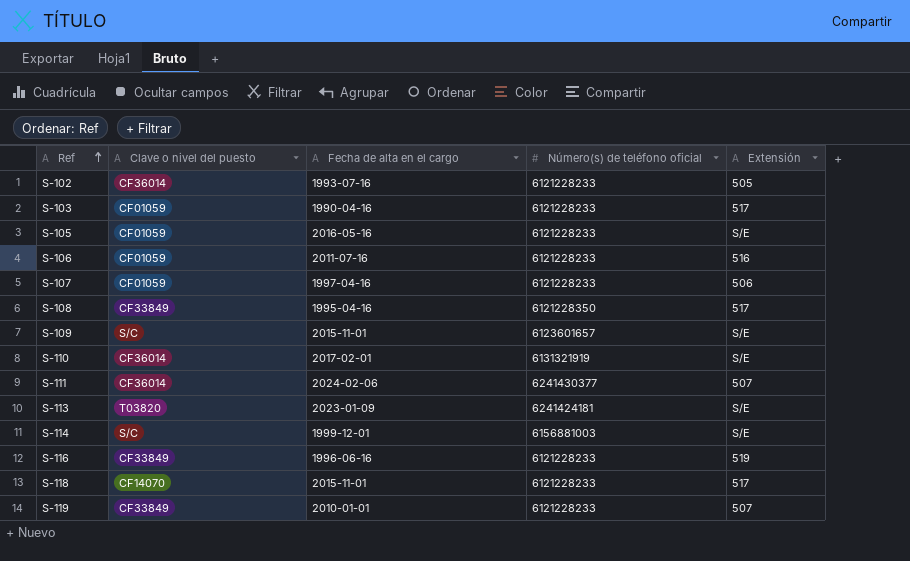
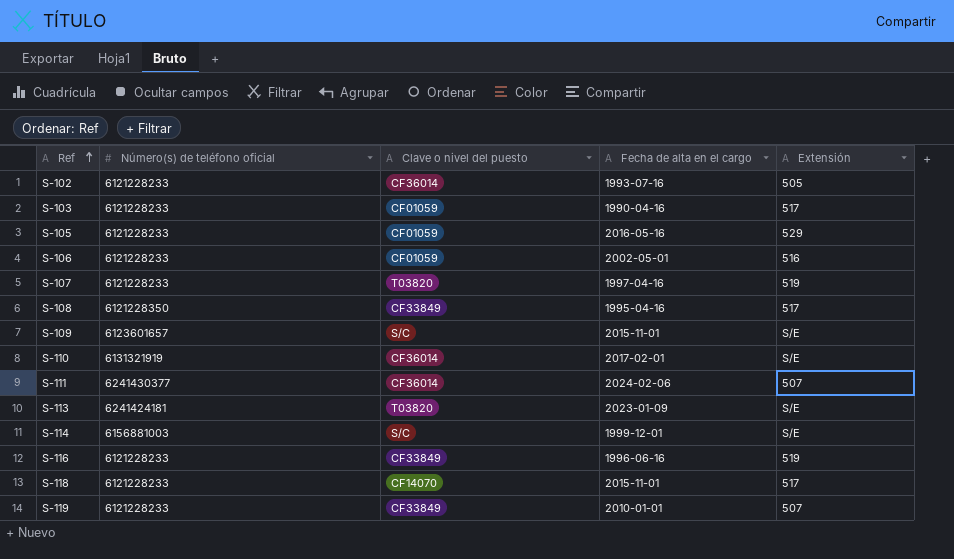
column Número(s) de teléfono oficial | position: 4 -> 2
S-105 | Extensión: S/E -> 529
S-106 | Fecha de alta en el cargo: 2011-07-16 -> 2002-05-01
S-107 | Clave o nivel del puesto: CF01059 -> T03820
S-107 | Extensión: 506 -> 519

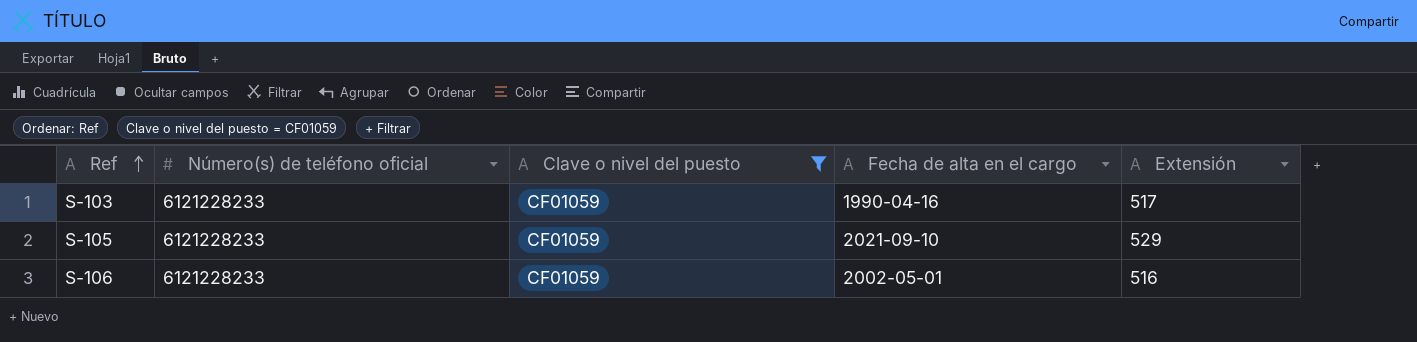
filter: none -> Clave o nivel del puesto = CF01059
S-105 | Fecha de alta en el cargo: 2016-05-16 -> 2021-09-10

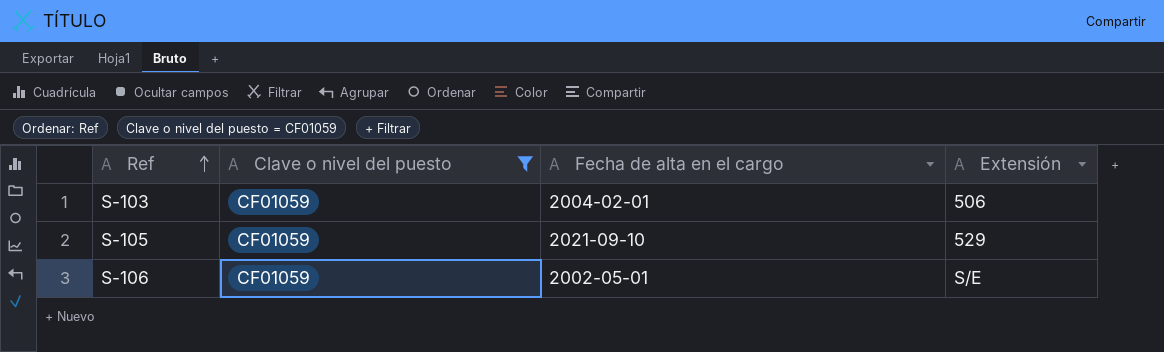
column Número(s) de teléfono oficial | position: 2 -> none
S-103 | Fecha de alta en el cargo: 1990-04-16 -> 2004-02-01
S-103 | Extensión: 517 -> 506
S-106 | Extensión: 516 -> S/E

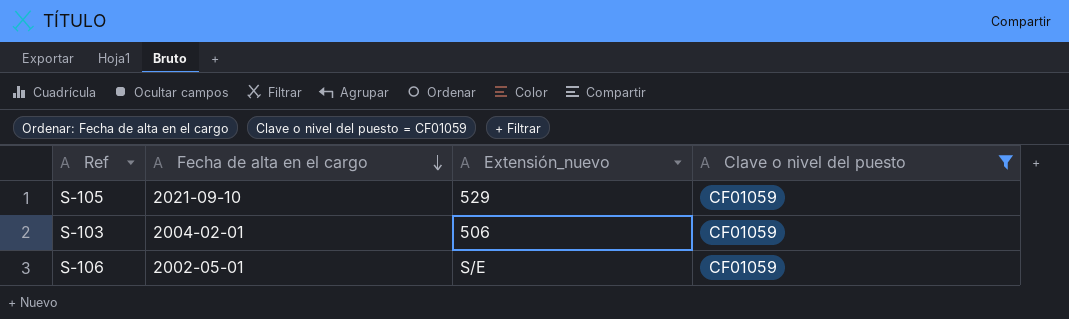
row order: Ref ascending -> Fecha de alta en el cargo descending
column name: Extensión -> Extensión_nuevo
column Clave o nivel del puesto | position: 2 -> 4

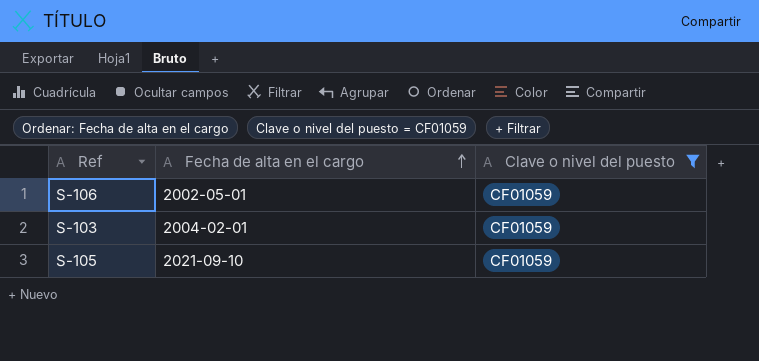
row order: Fecha de alta en el cargo descending -> Fecha de alta en el cargo ascending
column Extensión_nuevo | position: 3 -> none

